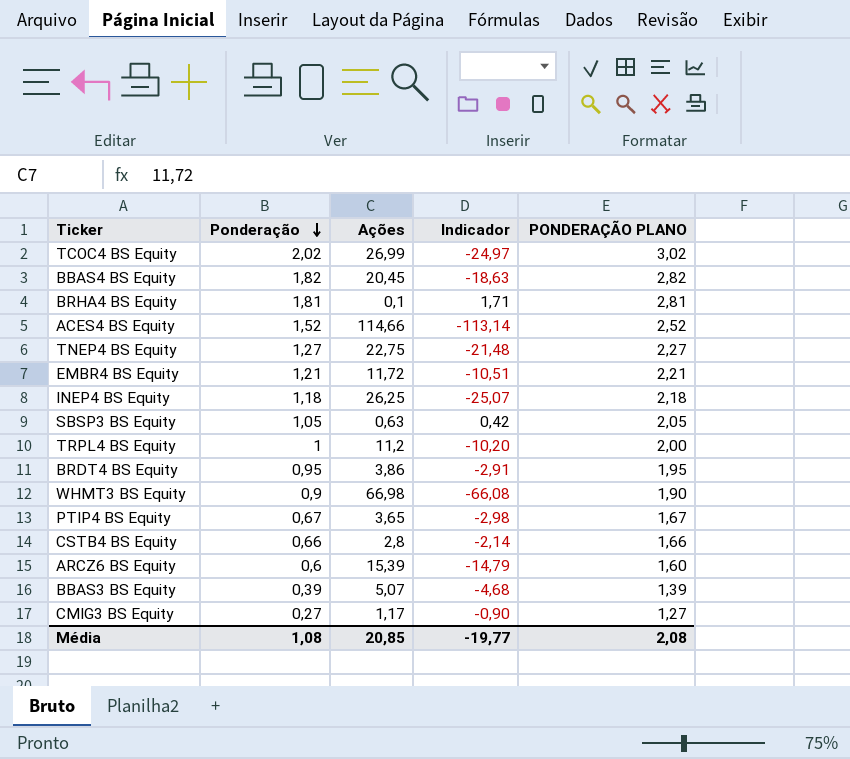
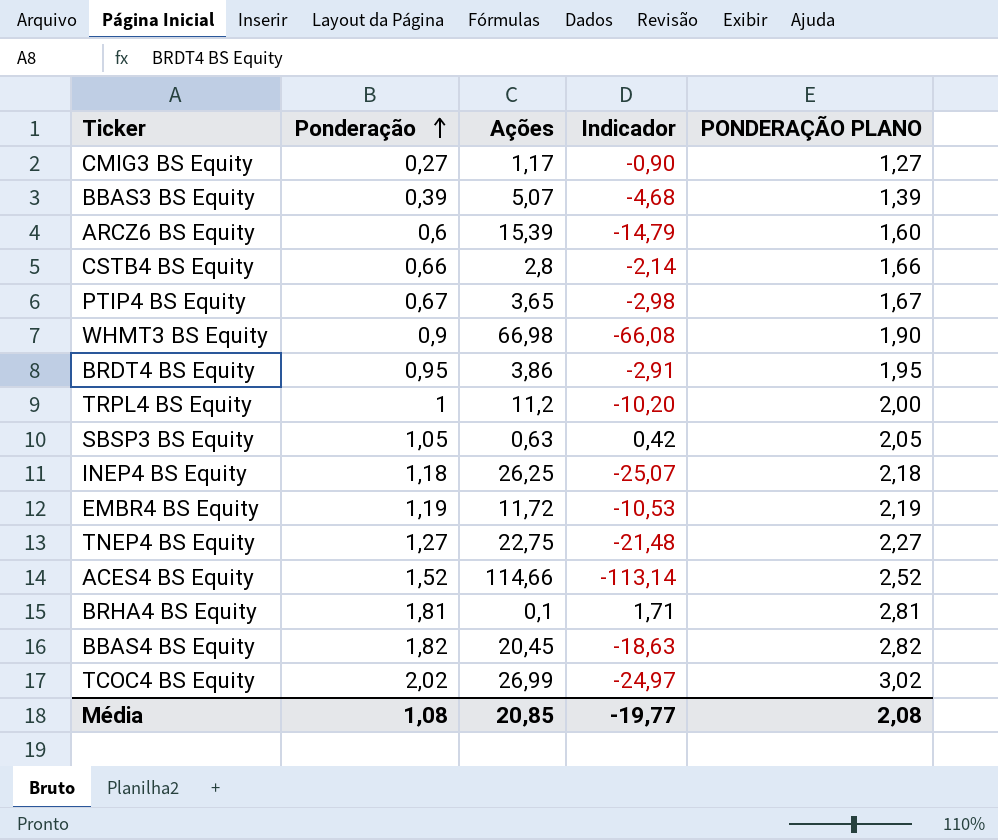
row order: Ponderação descending -> Ponderação ascending
EMBR4 BS Equity | Ponderação: 1,21 -> 1,19
EMBR4 BS Equity | Indicador: -10,51 -> -10,53
EMBR4 BS Equity | PONDERAÇÃO PLANO: 2,21 -> 2,19

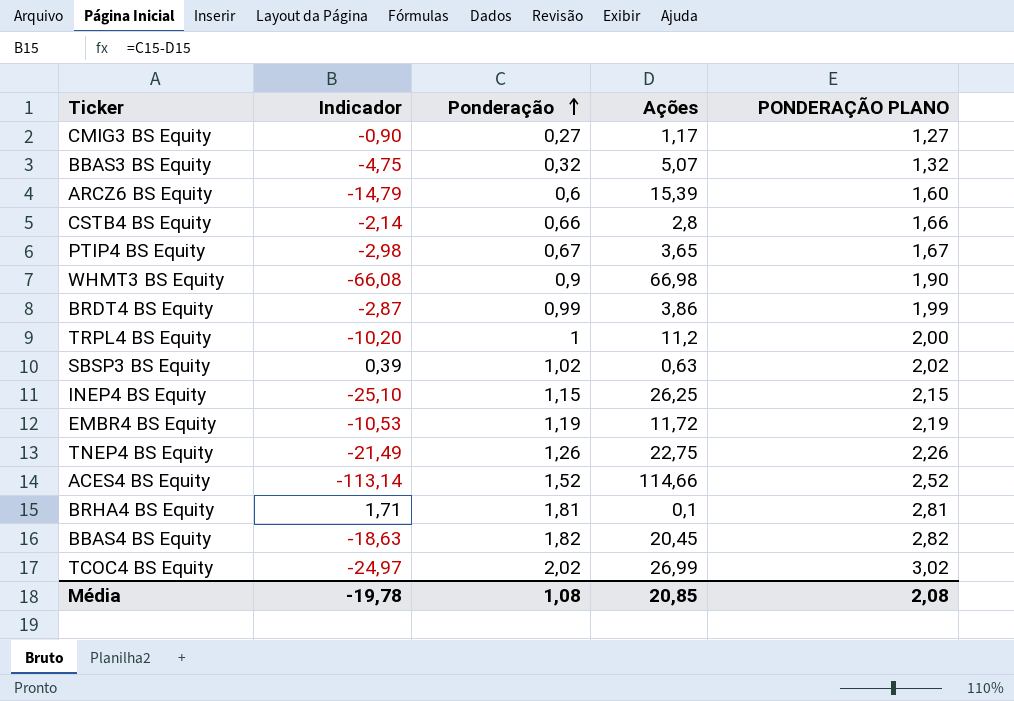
column Indicador | position: 4 -> 2
BBAS3 BS Equity | Indicador: -4,68 -> -4,75
BBAS3 BS Equity | Ponderação: 0,39 -> 0,32
BBAS3 BS Equity | PONDERAÇÃO PLANO: 1,39 -> 1,32
BRDT4 BS Equity | Indicador: -2,91 -> -2,87
BRDT4 BS Equity | Ponderação: 0,95 -> 0,99
BRDT4 BS Equity | PONDERAÇÃO PLANO: 1,95 -> 1,99
SBSP3 BS Equity | Indicador: 0,42 -> 0,39
SBSP3 BS Equity | Ponderação: 1,05 -> 1,02
SBSP3 BS Equity | PONDERAÇÃO PLANO: 2,05 -> 2,02
INEP4 BS Equity | Indicador: -25,07 -> -25,10
INEP4 BS Equity | Ponderação: 1,18 -> 1,15
INEP4 BS Equity | PONDERAÇÃO PLANO: 2,18 -> 2,15
TNEP4 BS Equity | Indicador: -21,48 -> -21,49
TNEP4 BS Equity | Ponderação: 1,27 -> 1,26
TNEP4 BS Equity | PONDERAÇÃO PLANO: 2,27 -> 2,26
Média | Indicador: -19,77 -> -19,78

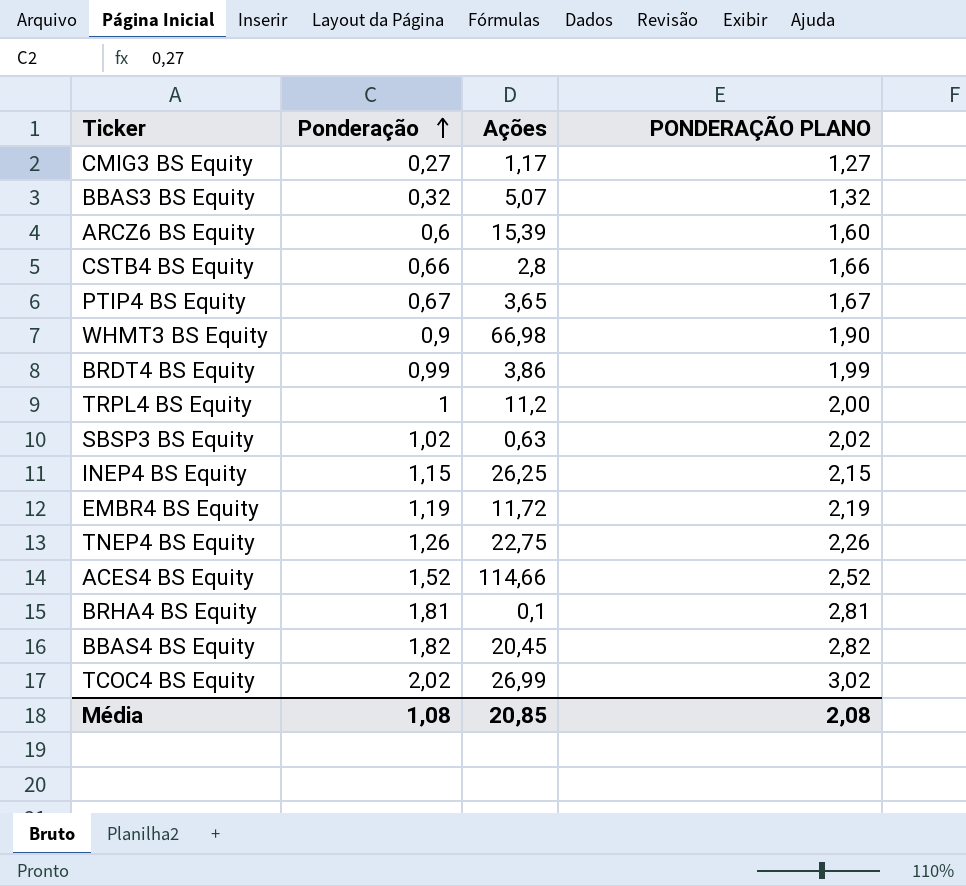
column Indicador | formula: [Ponderação] - [Ações] -> none

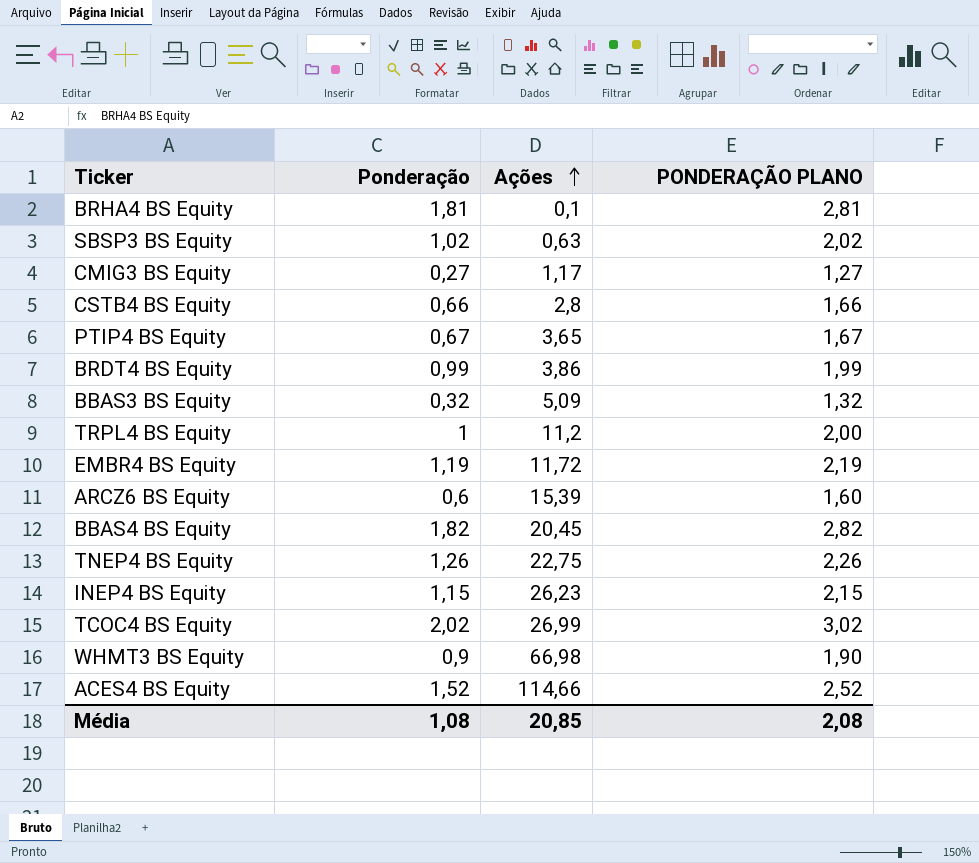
row order: Ponderação ascending -> Ações ascending
BBAS3 BS Equity | Ações: 5,07 -> 5,09
INEP4 BS Equity | Ações: 26,25 -> 26,23

